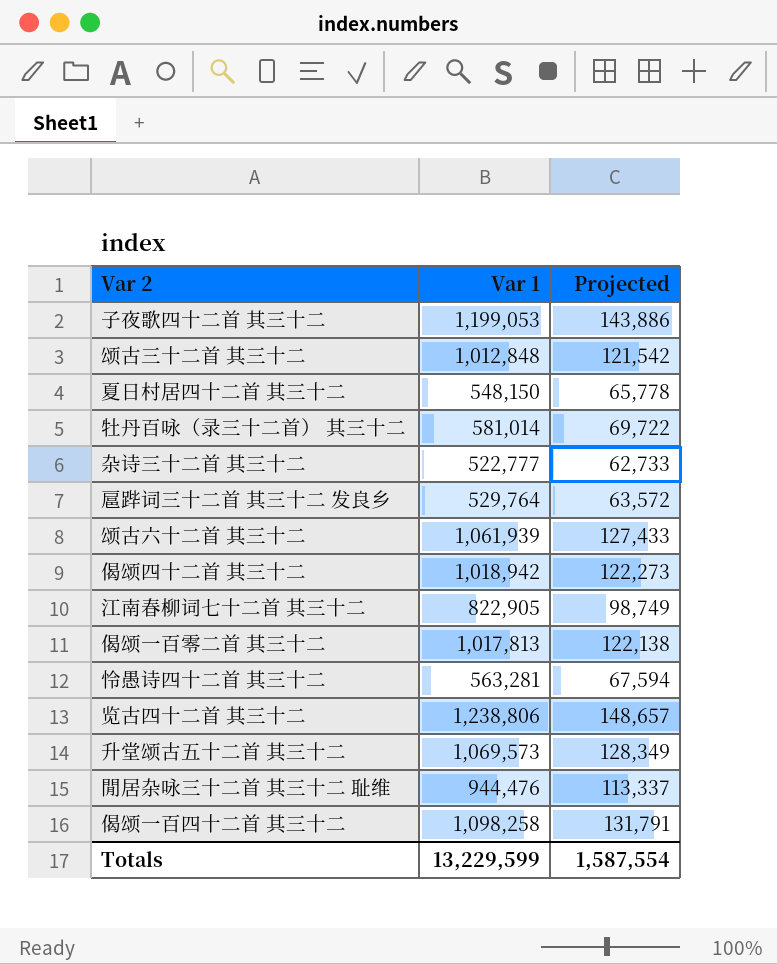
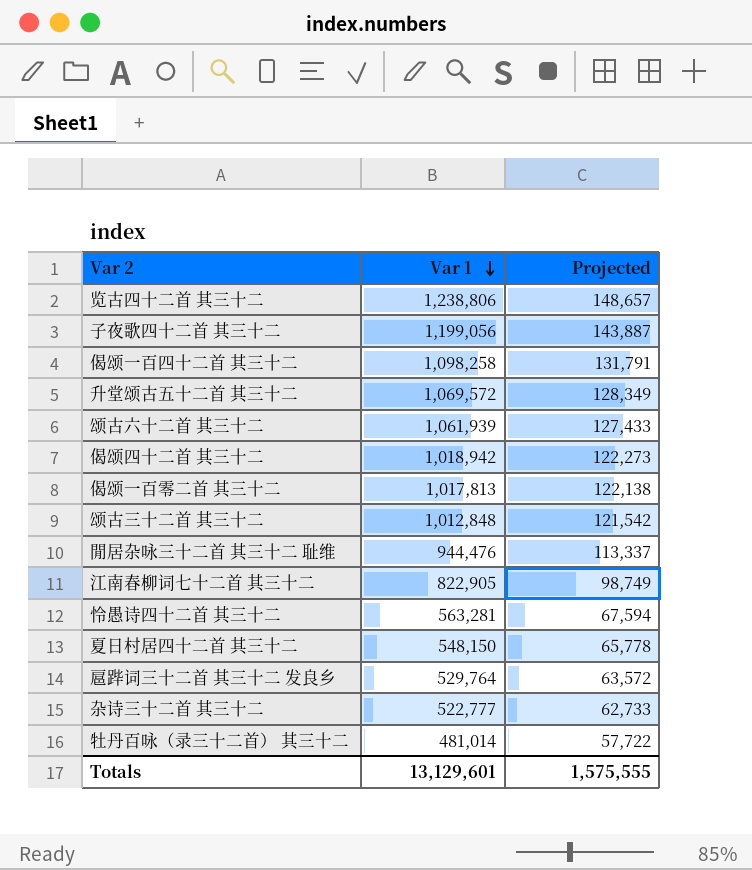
row order: none -> Var 1 descending
子夜歌四十二首 其三十二 | Var 1: 1,199,053 -> 1,199,056
子夜歌四十二首 其三十二 | Projected: 143,886 -> 143,887
升堂颂古五十二首 其三十二 | Var 1: 1,069,573 -> 1,069,572
牡丹百咏（录三十二首） 其三十二 | Var 1: 581,014 -> 481,014
牡丹百咏（录三十二首） 其三十二 | Projected: 69,722 -> 57,722
Totals | Var 1: 13,229,599 -> 13,129,601
Totals | Projected: 1,587,554 -> 1,575,555

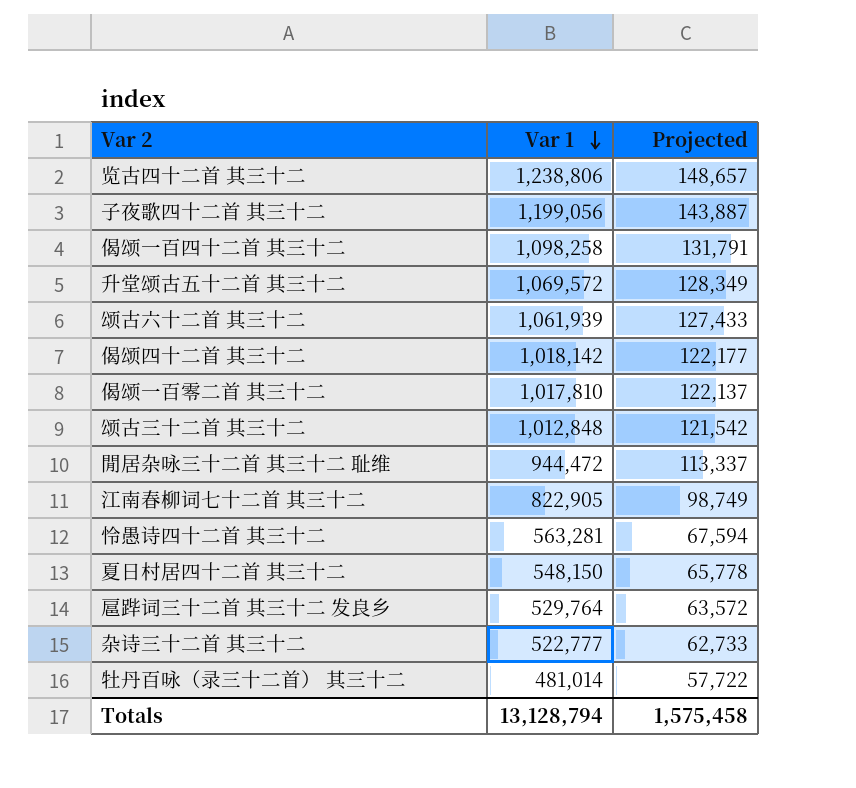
偈颂四十二首 其三十二 | Var 1: 1,018,942 -> 1,018,142
偈颂四十二首 其三十二 | Projected: 122,273 -> 122,177
偈颂一百零二首 其三十二 | Var 1: 1,017,813 -> 1,017,810
偈颂一百零二首 其三十二 | Projected: 122,138 -> 122,137
閒居杂咏三十二首 其三十二 耻维 | Var 1: 944,476 -> 944,472
Totals | Var 1: 13,129,601 -> 13,128,794
Totals | Projected: 1,575,555 -> 1,575,458

